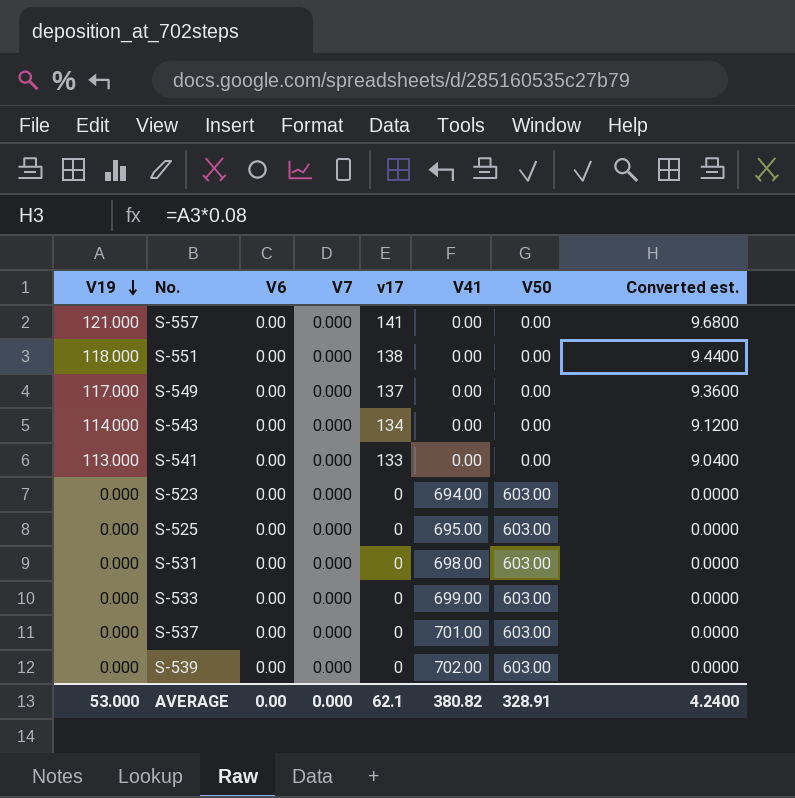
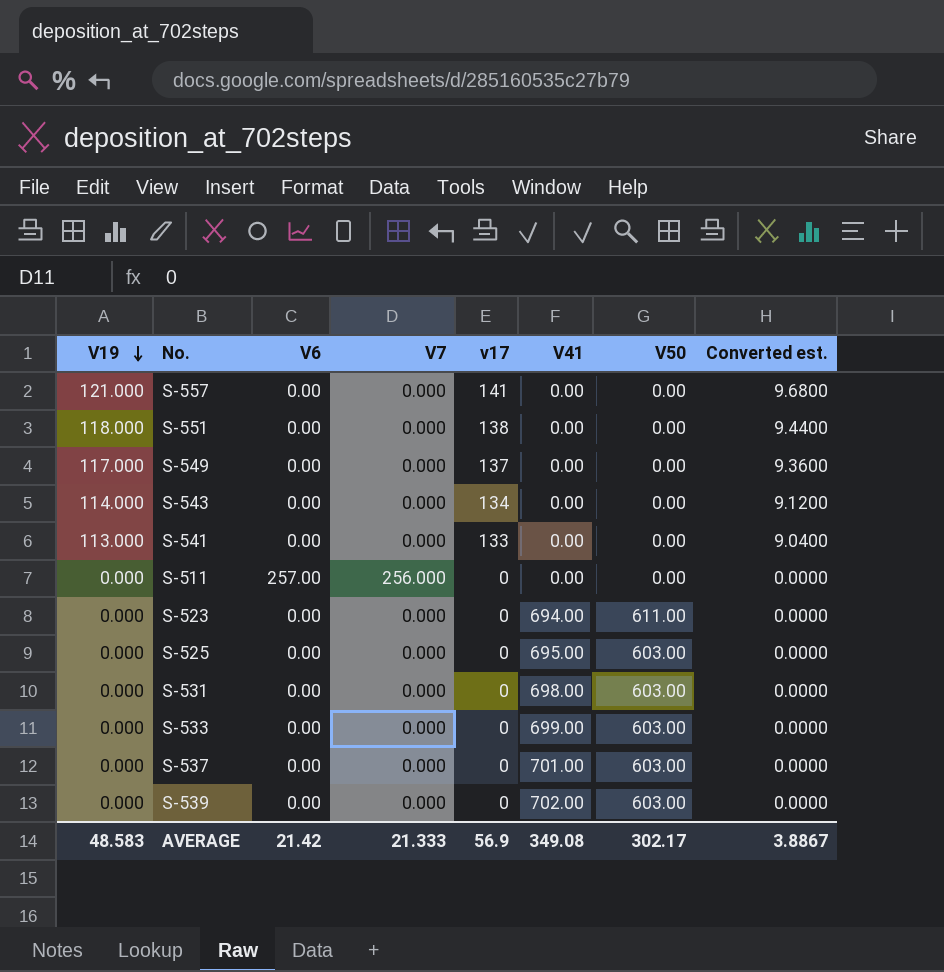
row S-511: none -> 0.000 | 257.00 | 256.000 | 0 | 0.00 | 0.00 | 0.0000
S-523 | V50: 603.00 -> 611.00
AVERAGE | V19: 53.000 -> 48.583
AVERAGE | V6: 0.00 -> 21.42
AVERAGE | V7: 0.000 -> 21.333
AVERAGE | v17: 62.1 -> 56.9
AVERAGE | V41: 380.82 -> 349.08
AVERAGE | V50: 328.91 -> 302.17
AVERAGE | Converted est.: 4.2400 -> 3.8867

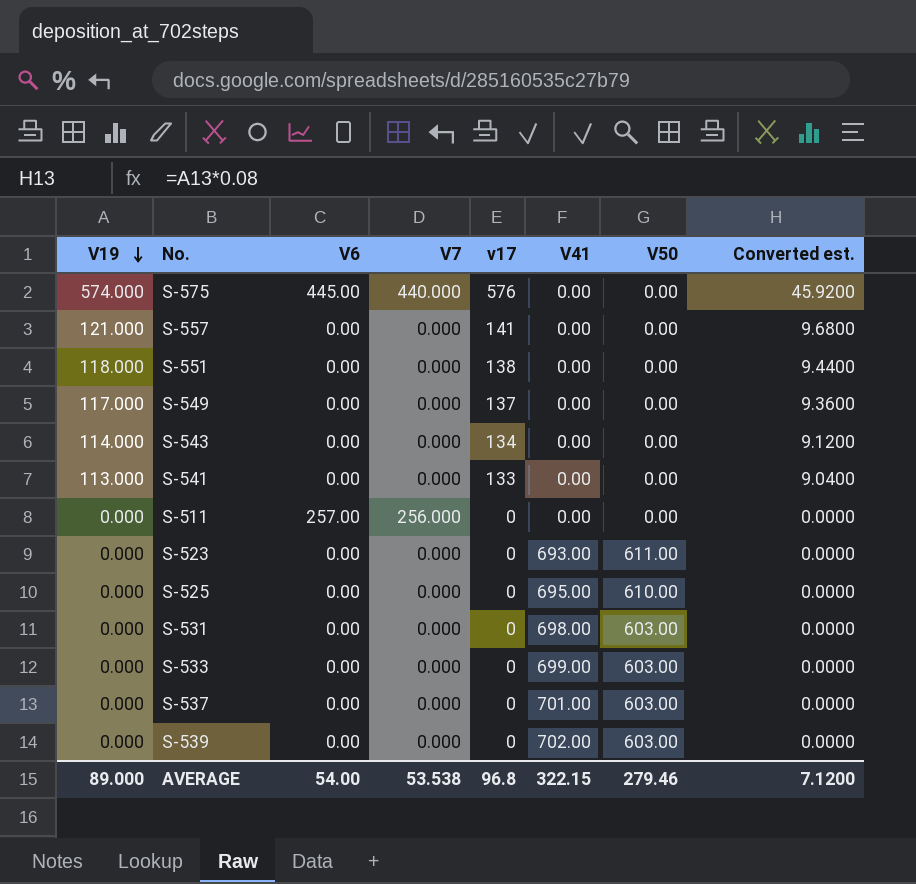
row S-575: none -> 574.000 | 445.00 | 440.000 | 576 | 0.00 | 0.00 | 45.9200
S-523 | V41: 694.00 -> 693.00
S-525 | V50: 603.00 -> 610.00
AVERAGE | V19: 48.583 -> 89.000
AVERAGE | V6: 21.42 -> 54.00
AVERAGE | V7: 21.333 -> 53.538
AVERAGE | v17: 56.9 -> 96.8
AVERAGE | V41: 349.08 -> 322.15
AVERAGE | V50: 302.17 -> 279.46
AVERAGE | Converted est.: 3.8867 -> 7.1200

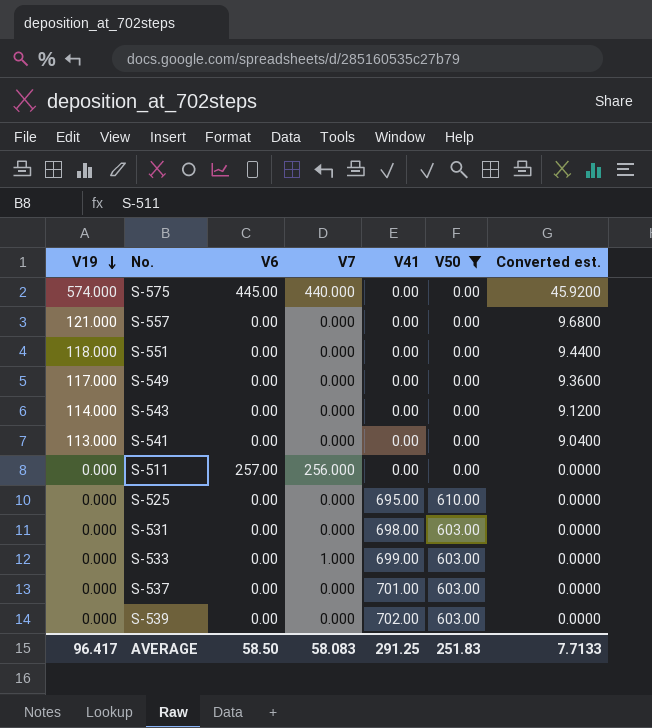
filter: none -> V50 != 611.00
column v17 | position: 5 -> none
S-533 | V7: 0.000 -> 1.000
AVERAGE | V19: 89.000 -> 96.417
AVERAGE | V6: 54.00 -> 58.50
AVERAGE | V7: 53.538 -> 58.083
AVERAGE | V41: 322.15 -> 291.25
AVERAGE | V50: 279.46 -> 251.83
AVERAGE | Converted est.: 7.1200 -> 7.7133

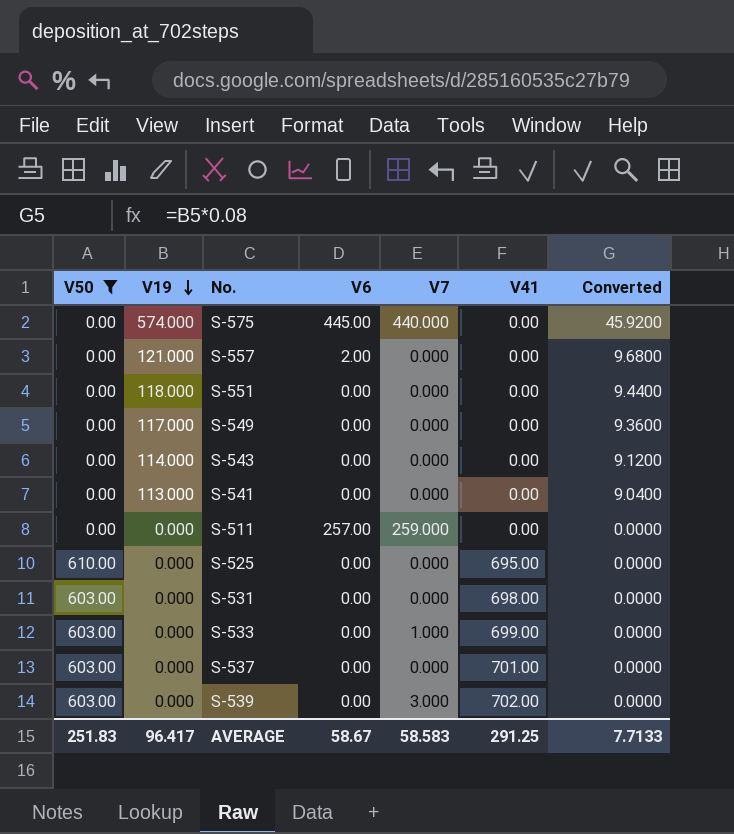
column V50 | position: 6 -> 1
column name: Converted est. -> Converted
S-557 | V6: 0.00 -> 2.00
S-511 | V7: 256.000 -> 259.000
S-539 | V7: 0.000 -> 3.000
AVERAGE | V6: 58.50 -> 58.67
AVERAGE | V7: 58.083 -> 58.583

